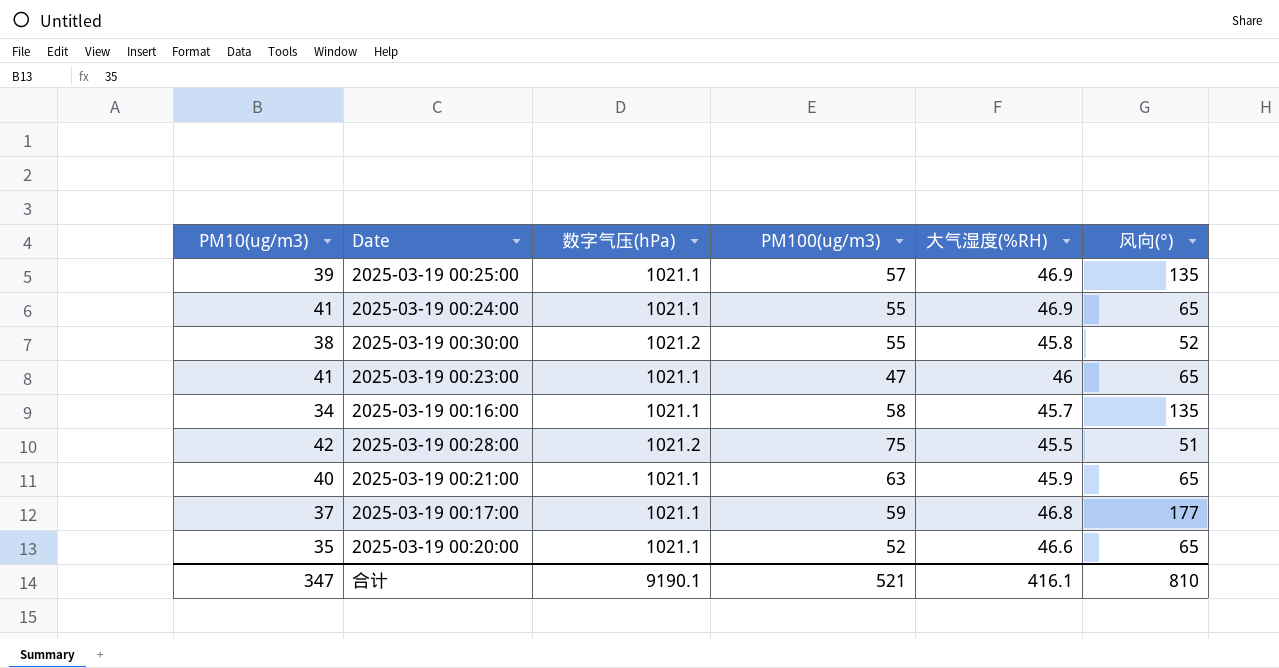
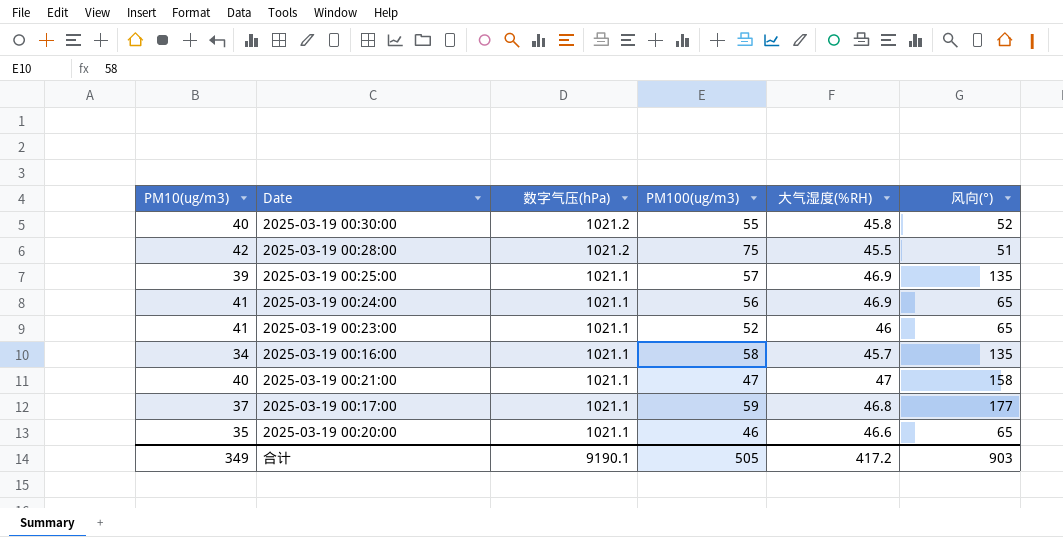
row order: none -> 数字气压(hPa) descending
2025-03-19 00:30:00 | PM10(ug/m3): 38 -> 40
2025-03-19 00:24:00 | PM100(ug/m3): 55 -> 56
2025-03-19 00:23:00 | PM100(ug/m3): 47 -> 52
2025-03-19 00:21:00 | PM100(ug/m3): 63 -> 47
2025-03-19 00:21:00 | 大气湿度(%RH): 45.9 -> 47
2025-03-19 00:21:00 | 风向(°): 65 -> 158
2025-03-19 00:20:00 | PM100(ug/m3): 52 -> 46
合计 | PM10(ug/m3): 347 -> 349
合计 | PM100(ug/m3): 521 -> 505
合计 | 大气湿度(%RH): 416.1 -> 417.2
合计 | 风向(°): 810 -> 903

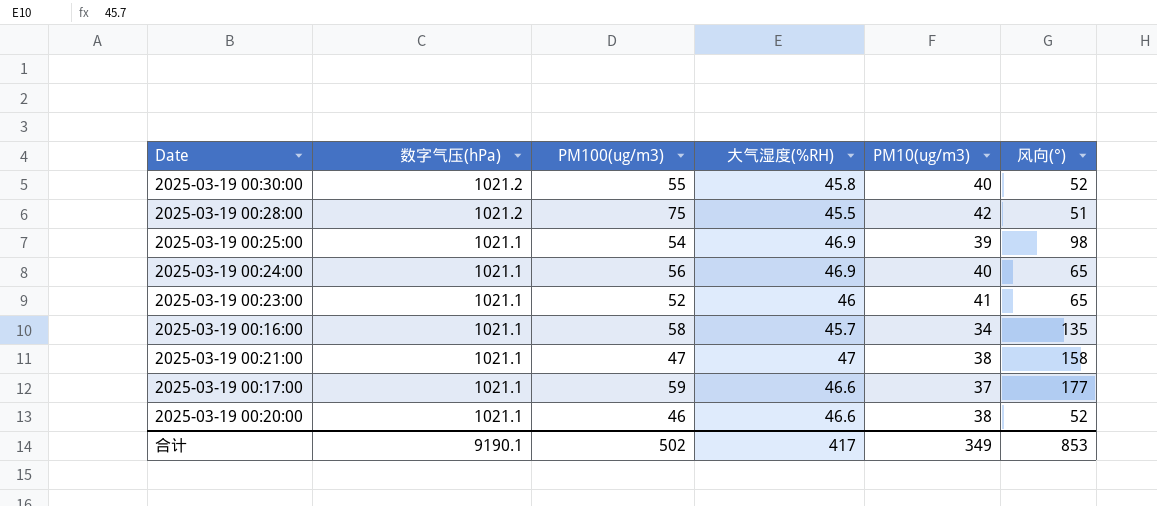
column PM10(ug/m3) | position: 1 -> 5
2025-03-19 00:25:00 | PM100(ug/m3): 57 -> 54
2025-03-19 00:25:00 | 风向(°): 135 -> 98
2025-03-19 00:24:00 | PM10(ug/m3): 41 -> 40
2025-03-19 00:21:00 | PM10(ug/m3): 40 -> 38
2025-03-19 00:17:00 | 大气湿度(%RH): 46.8 -> 46.6
2025-03-19 00:20:00 | PM10(ug/m3): 35 -> 38
2025-03-19 00:20:00 | 风向(°): 65 -> 52
合计 | PM100(ug/m3): 505 -> 502
合计 | 大气湿度(%RH): 417.2 -> 417
合计 | 风向(°): 903 -> 853

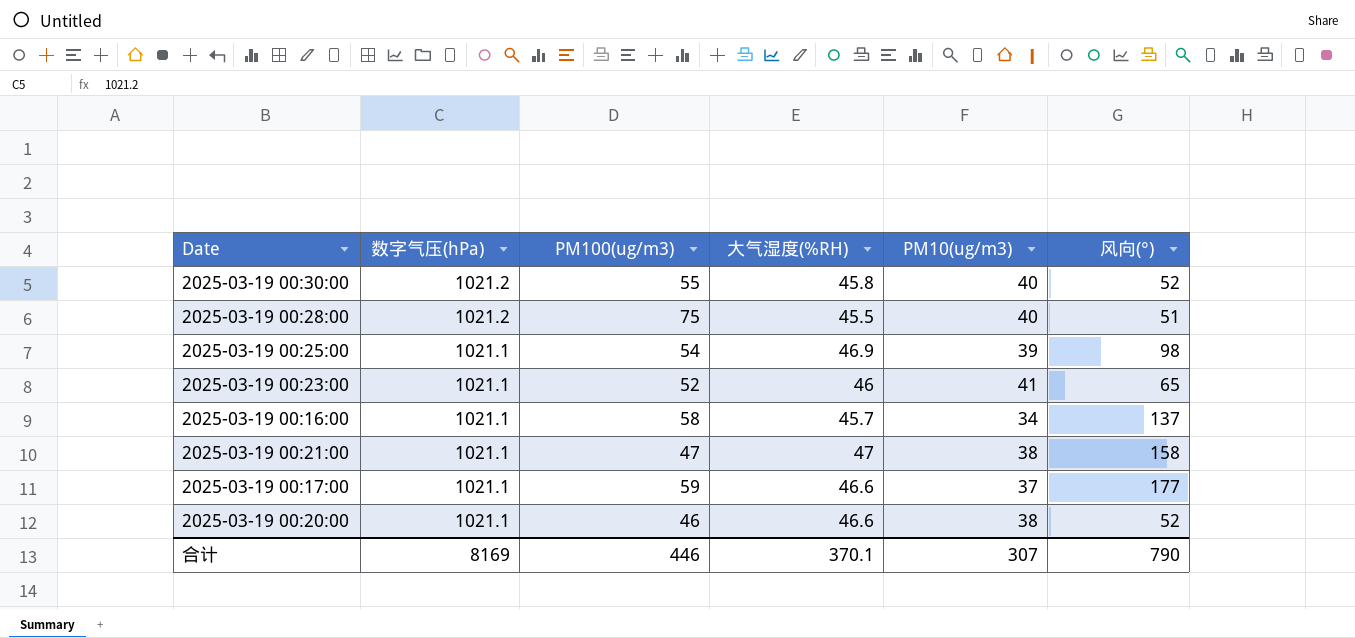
row 2025-03-19 00:24:00: 1021.1 | 56 | 46.9 | 40 | 65 -> none
2025-03-19 00:28:00 | PM10(ug/m3): 42 -> 40
2025-03-19 00:16:00 | 风向(°): 135 -> 137
合计 | 数字气压(hPa): 9190.1 -> 8169
合计 | PM100(ug/m3): 502 -> 446
合计 | 大气湿度(%RH): 417 -> 370.1
合计 | PM10(ug/m3): 349 -> 307
合计 | 风向(°): 853 -> 790

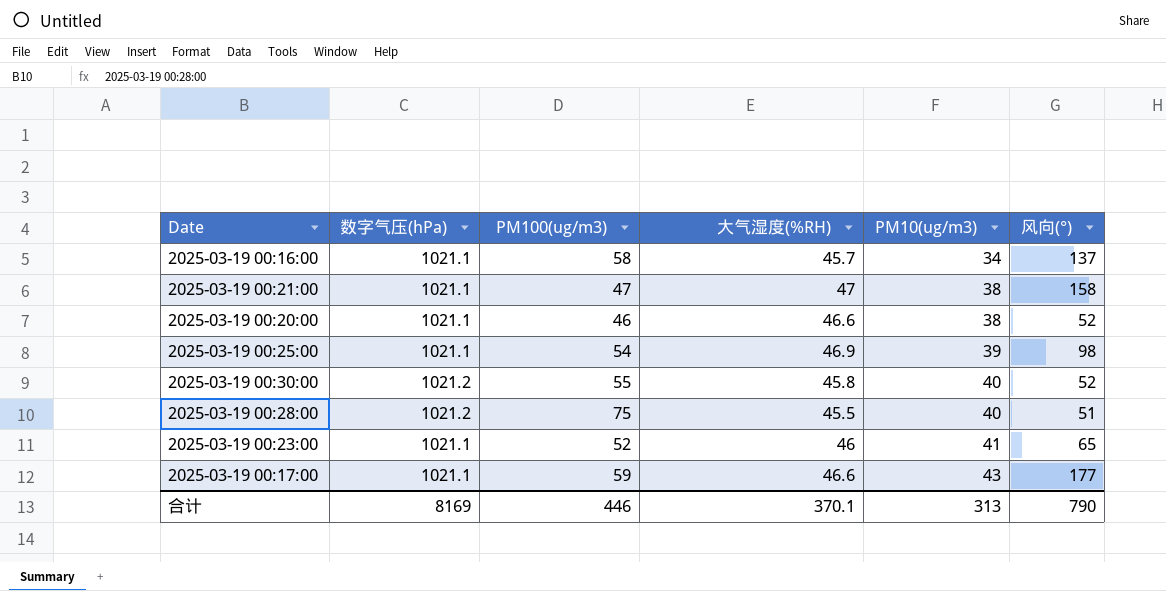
row order: 数字气压(hPa) descending -> PM10(ug/m3) ascending
2025-03-19 00:17:00 | PM10(ug/m3): 37 -> 43
合计 | PM10(ug/m3): 307 -> 313

